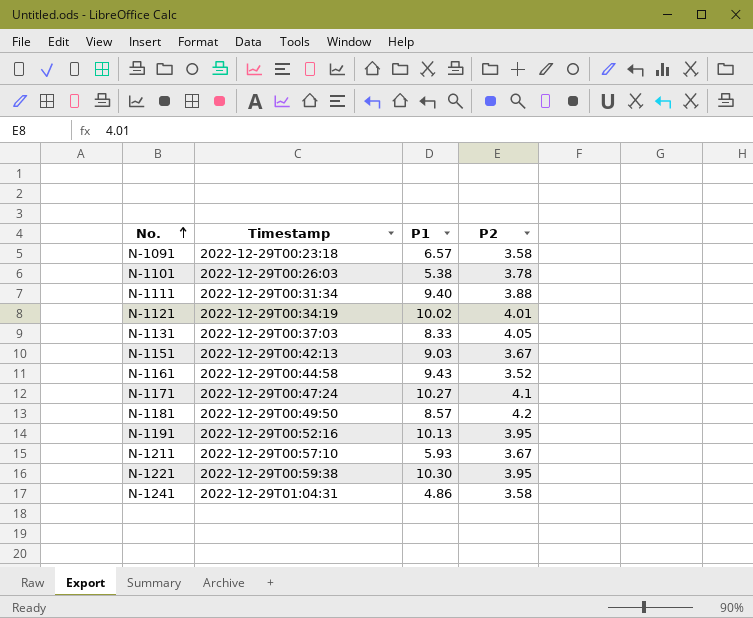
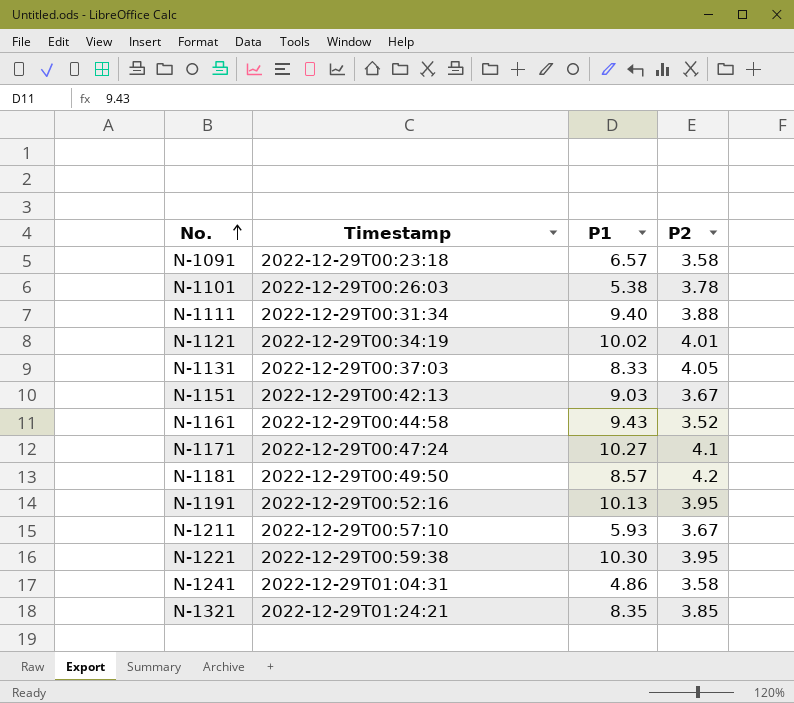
row N-1321: none -> 2022-12-29T01:24:21 | 8.35 | 3.85

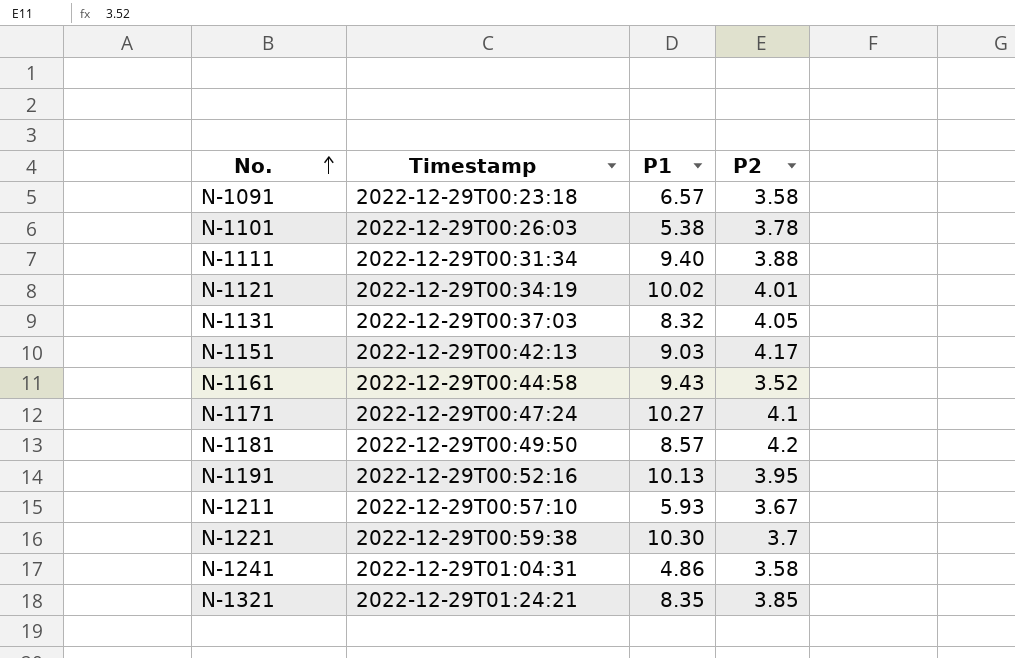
N-1131 | P1: 8.33 -> 8.32
N-1151 | P2: 3.67 -> 4.17
N-1221 | P2: 3.95 -> 3.7

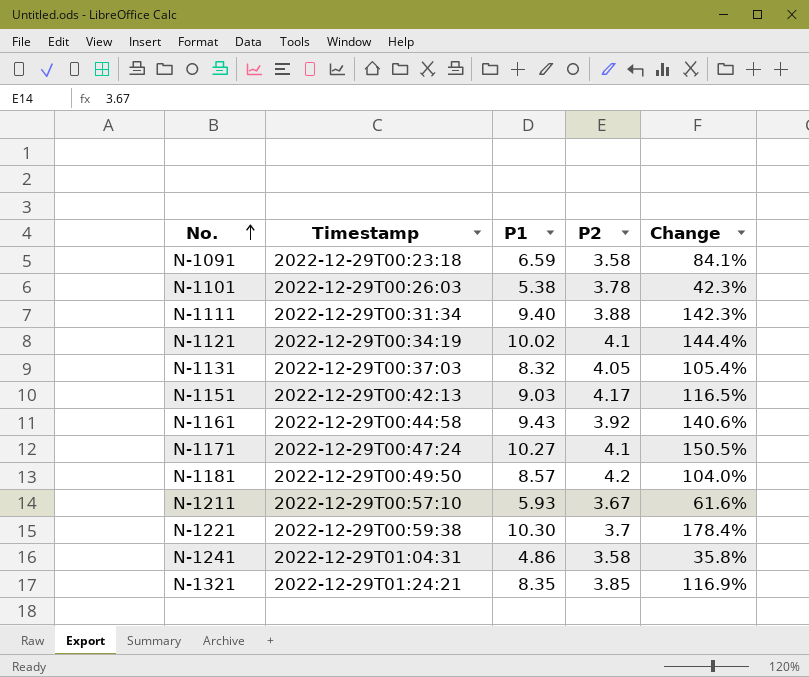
column Change | formula: none -> ([P1] - [P2]) / [P2]
row N-1191: 2022-12-29T00:52:16 | 10.13 | 3.95 -> none
N-1091 | P1: 6.57 -> 6.59
N-1121 | P2: 4.01 -> 4.1
N-1161 | P2: 3.52 -> 3.92

